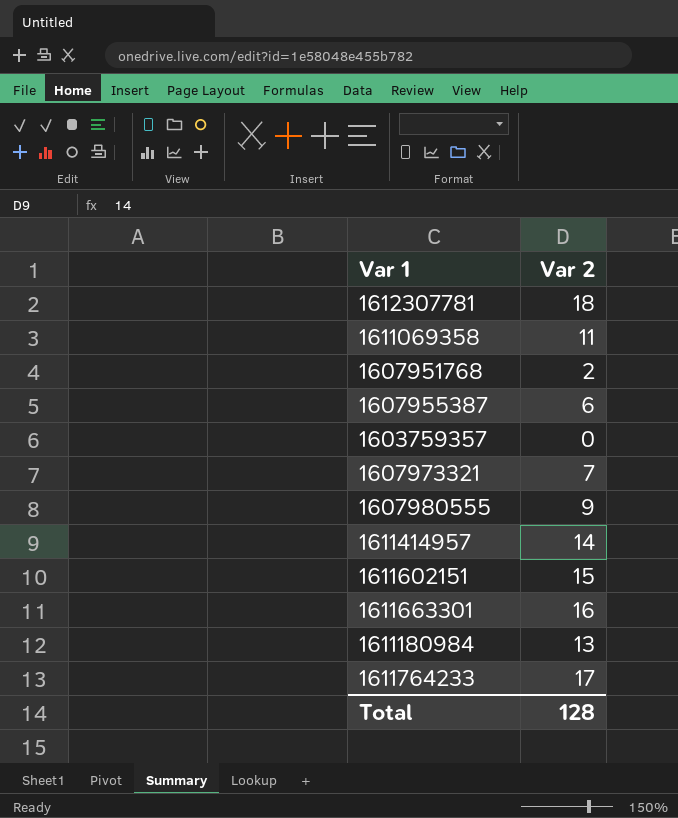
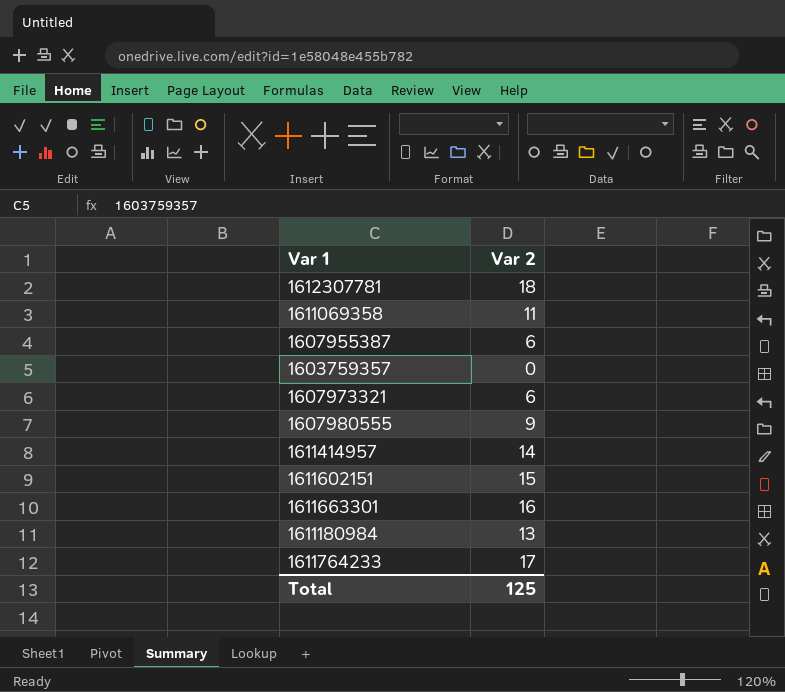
row 1607951768: 2 -> none
1607973321 | Var 2: 7 -> 6
Total | Var 2: 128 -> 125

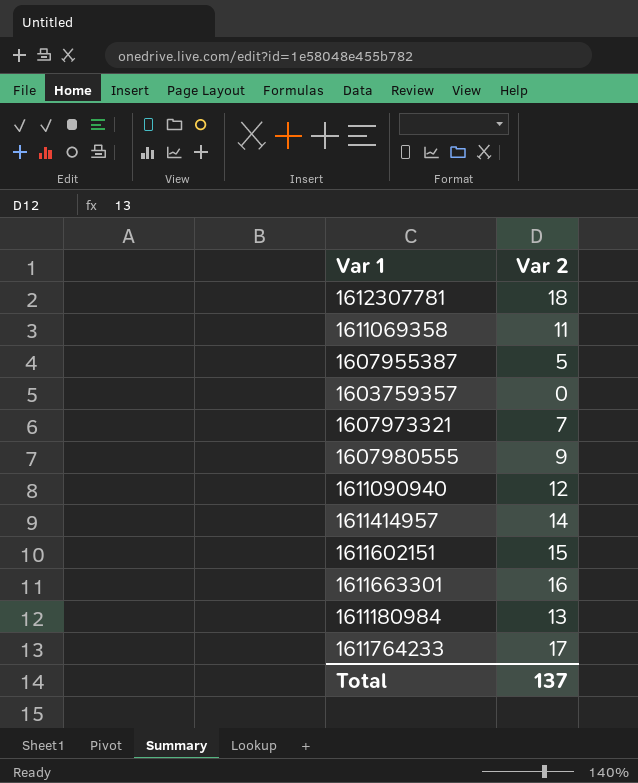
1607955387 | Var 2: 6 -> 5
1607973321 | Var 2: 6 -> 7
row 1611090940: none -> 12
Total | Var 2: 125 -> 137

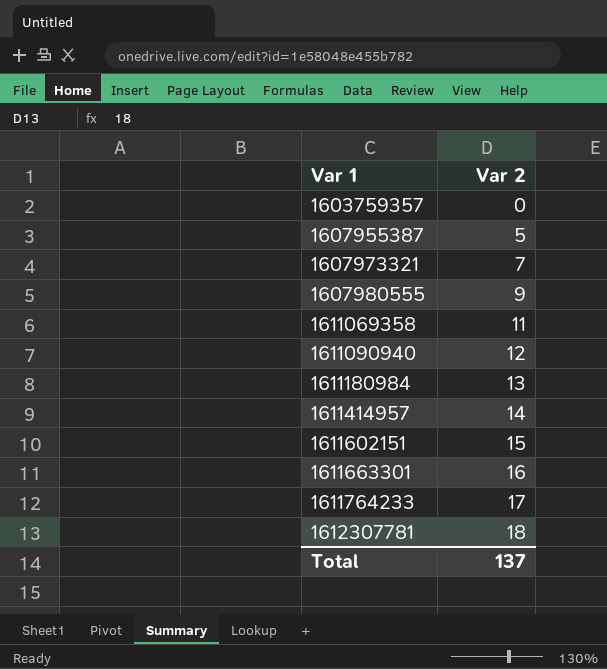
row order: none -> Var 1 ascending

